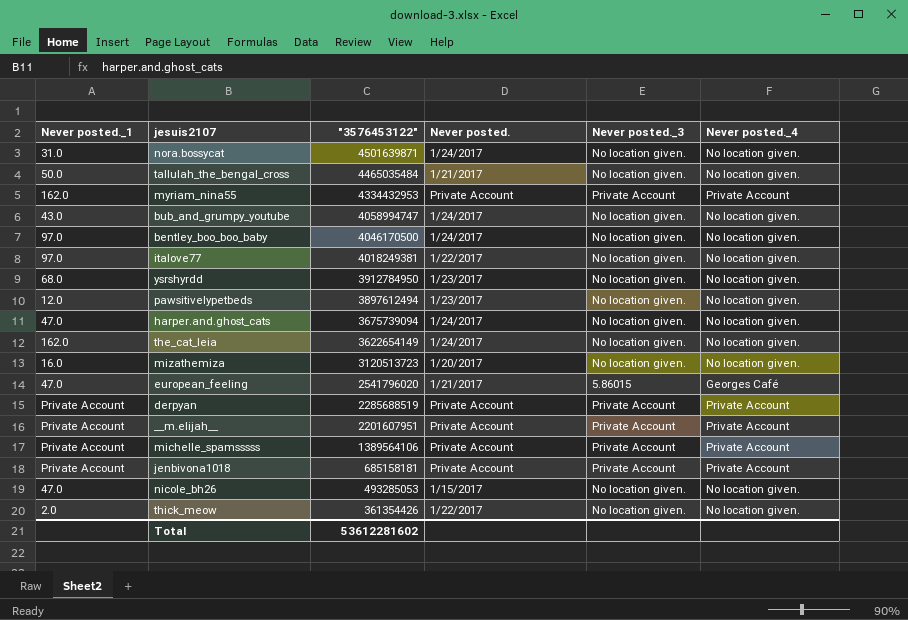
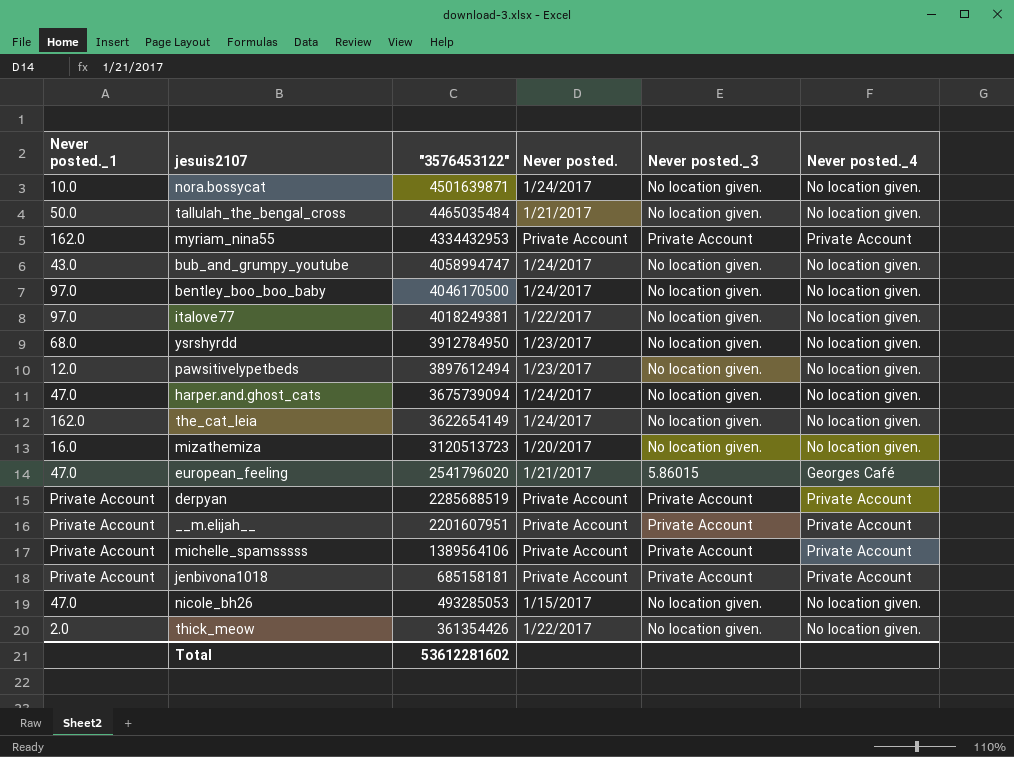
nora.bossycat | Never posted._1: 31.0 -> 10.0

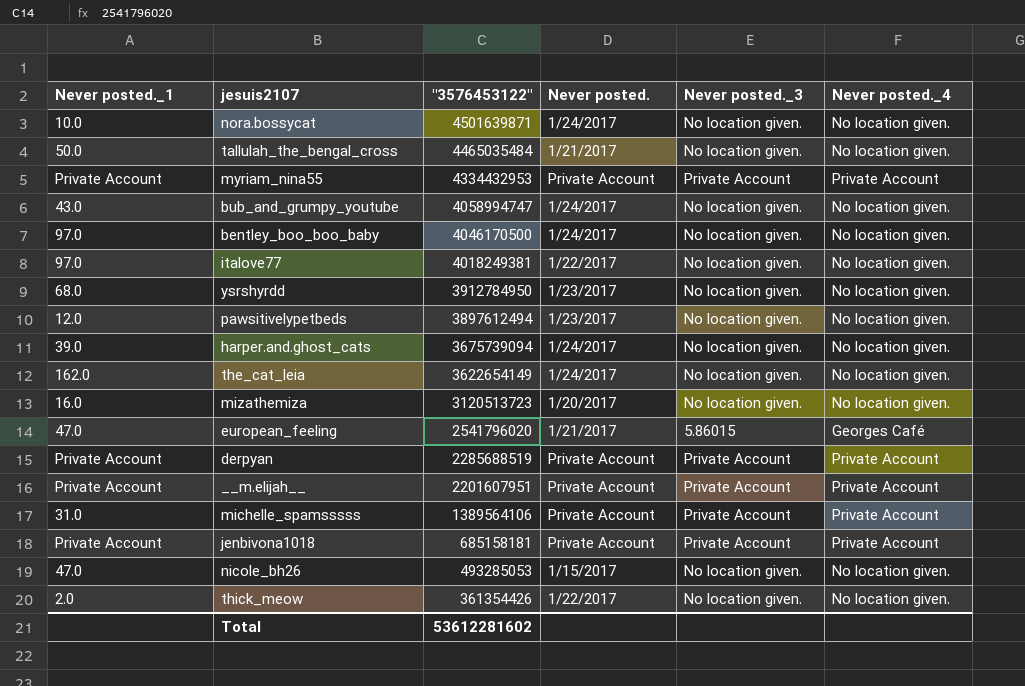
myriam_nina55 | Never posted._1: 162.0 -> Private Account
harper.and.ghost_cats | Never posted._1: 47.0 -> 39.0
michelle_spamsssss | Never posted._1: Private Account -> 31.0

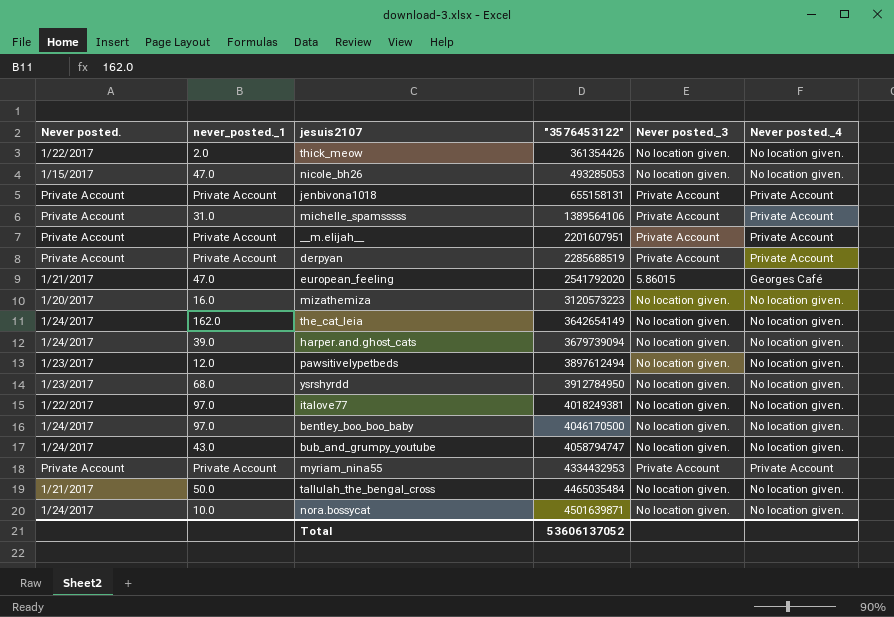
row order: "3576453122" descending -> "3576453122" ascending
column Never posted. | position: 4 -> 1
column name: Never posted._1 -> never_posted._1
jenbivona1018 | "3576453122": 685158181 -> 655158131
european_feeling | "3576453122": 2541796020 -> 2541792020
mizathemiza | "3576453122": 3120513723 -> 3120573223
the_cat_leia | "3576453122": 3622654149 -> 3642654149
harper.and.ghost_cats | "3576453122": 3675739094 -> 3679739094
bub_and_grumpy_youtube | "3576453122": 4058994747 -> 4058794747
Total | "3576453122": 53612281602 -> 53606137052

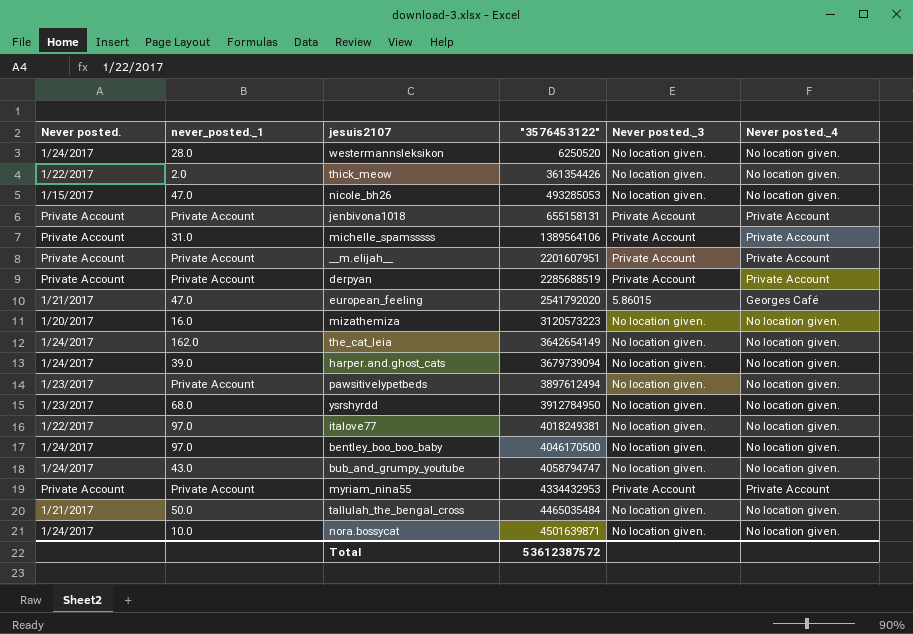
row westermannsleksikon: none -> 1/24/2017 | 28.0 | 6250520 | No location given. | No location given.
pawsitivelypetbeds | never_posted._1: 12.0 -> Private Account
Total | "3576453122": 53606137052 -> 53612387572

